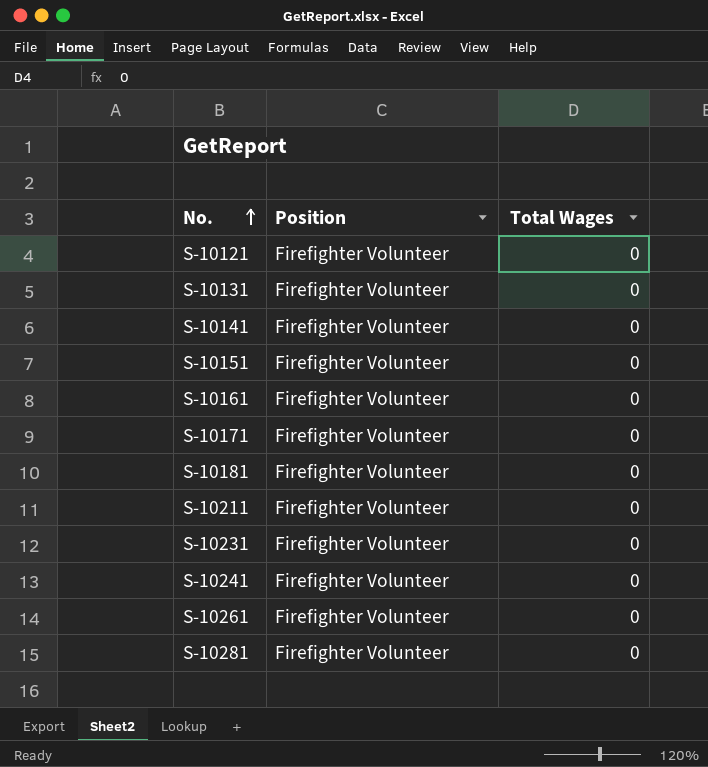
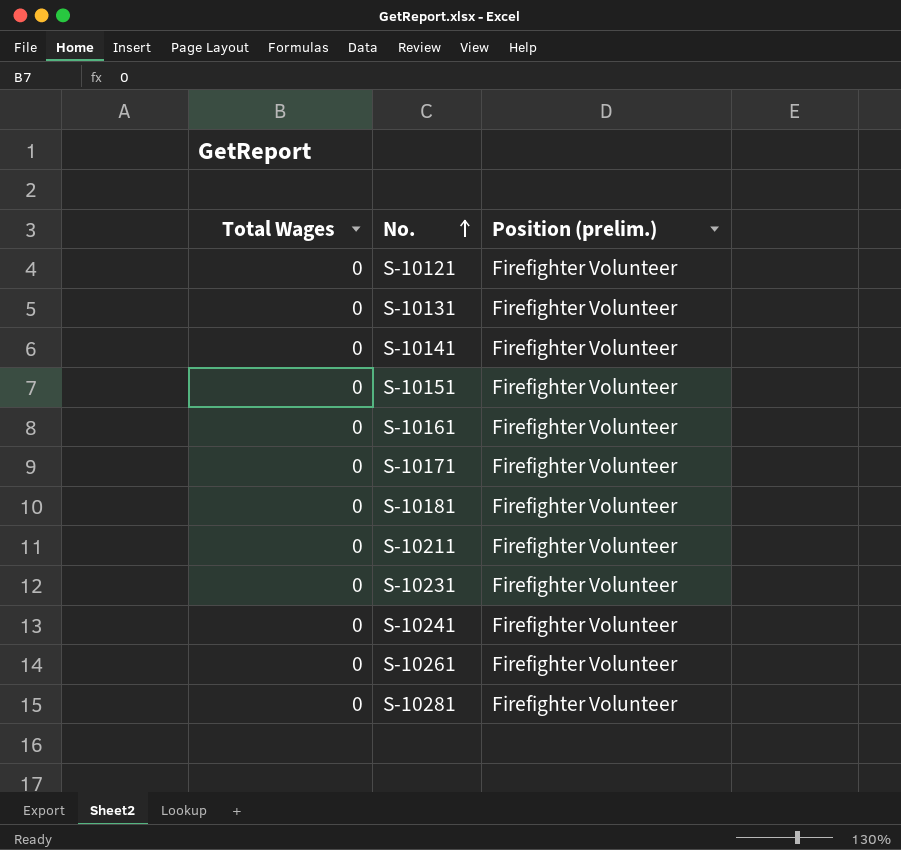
column Total Wages | position: 3 -> 1
column name: Position -> Position (prelim.)

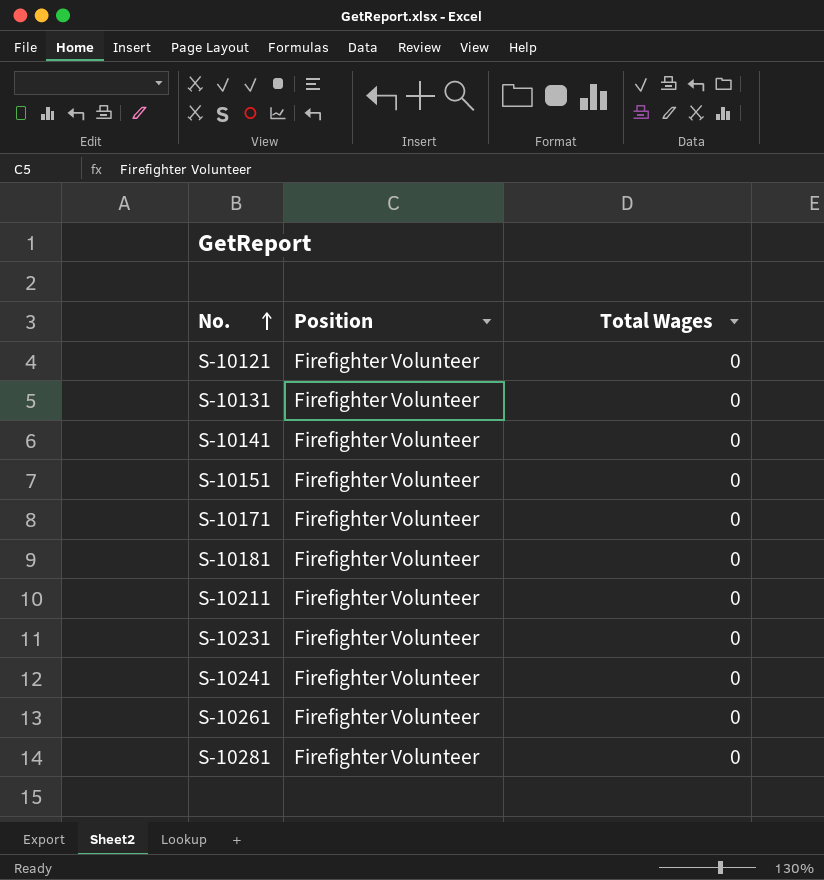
column name: Position (prelim.) -> Position
column Total Wages | position: 1 -> 3
row S-10161: 0 | Firefighter Volunteer -> none

